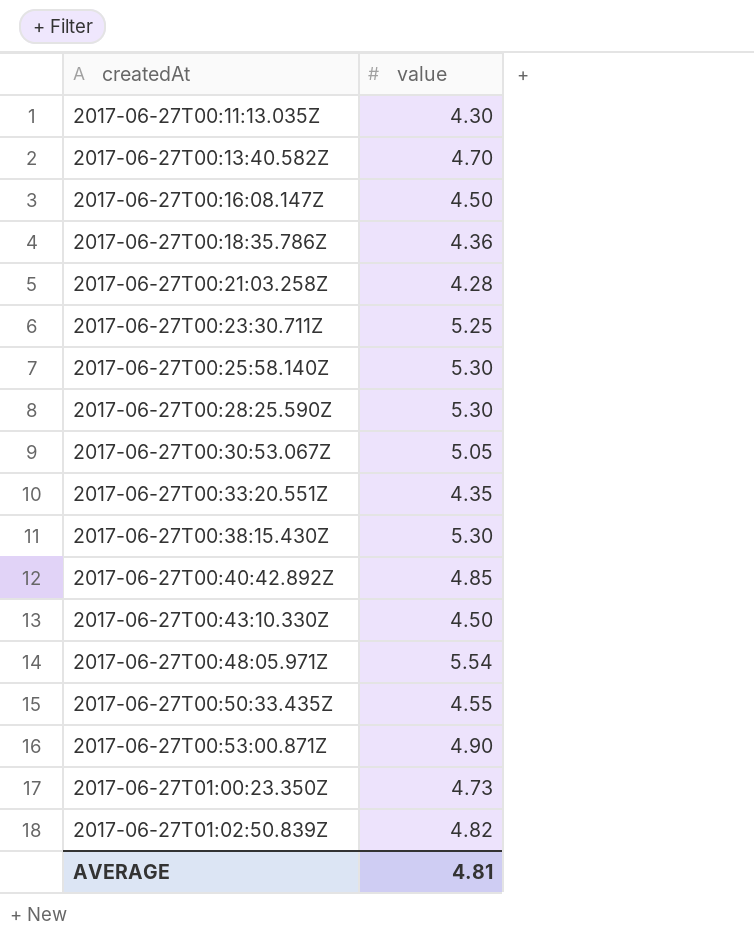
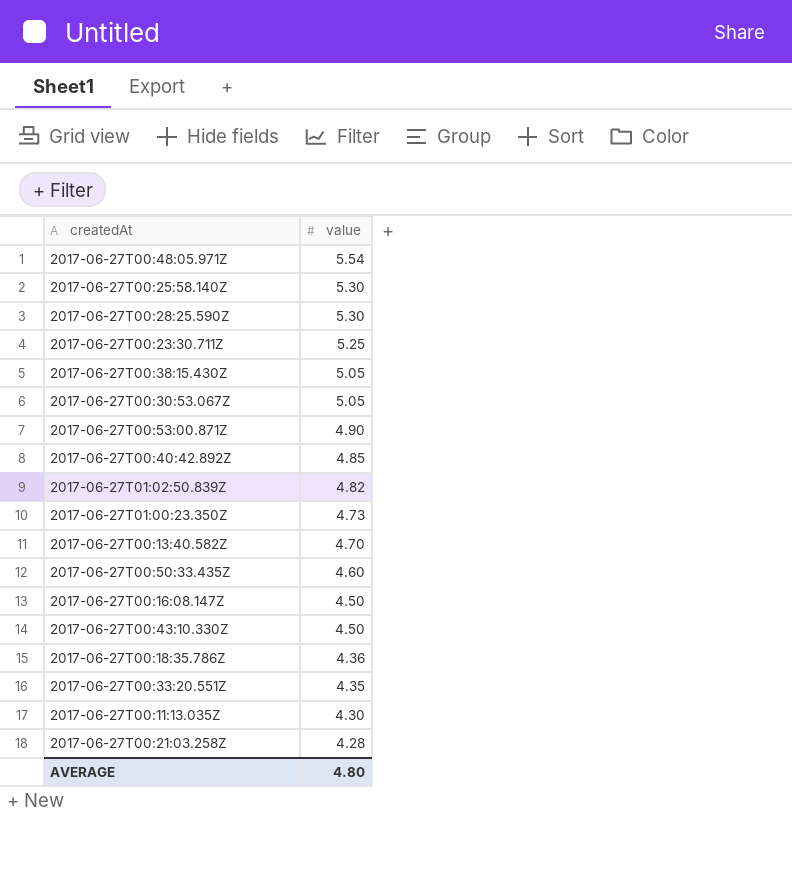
row order: createdAt ascending -> value descending
2017-06-27T00:38:15.430Z | value: 5.30 -> 5.05
2017-06-27T00:50:33.435Z | value: 4.55 -> 4.60
AVERAGE | value: 4.81 -> 4.80

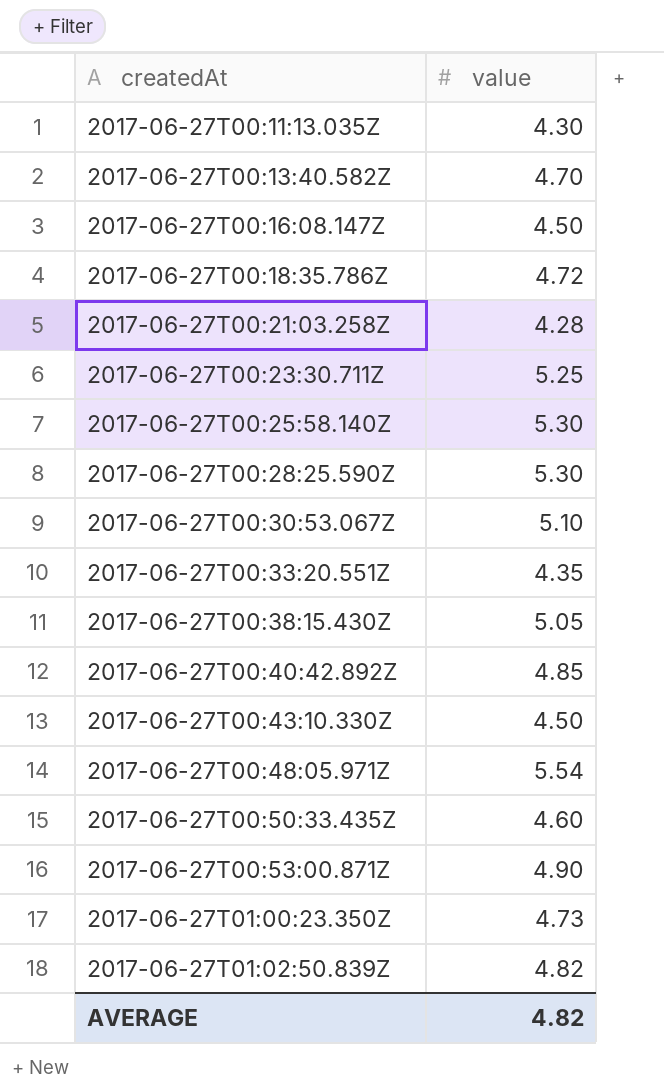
row order: value descending -> createdAt ascending
2017-06-27T00:18:35.786Z | value: 4.36 -> 4.72
2017-06-27T00:30:53.067Z | value: 5.05 -> 5.10
AVERAGE | value: 4.80 -> 4.82

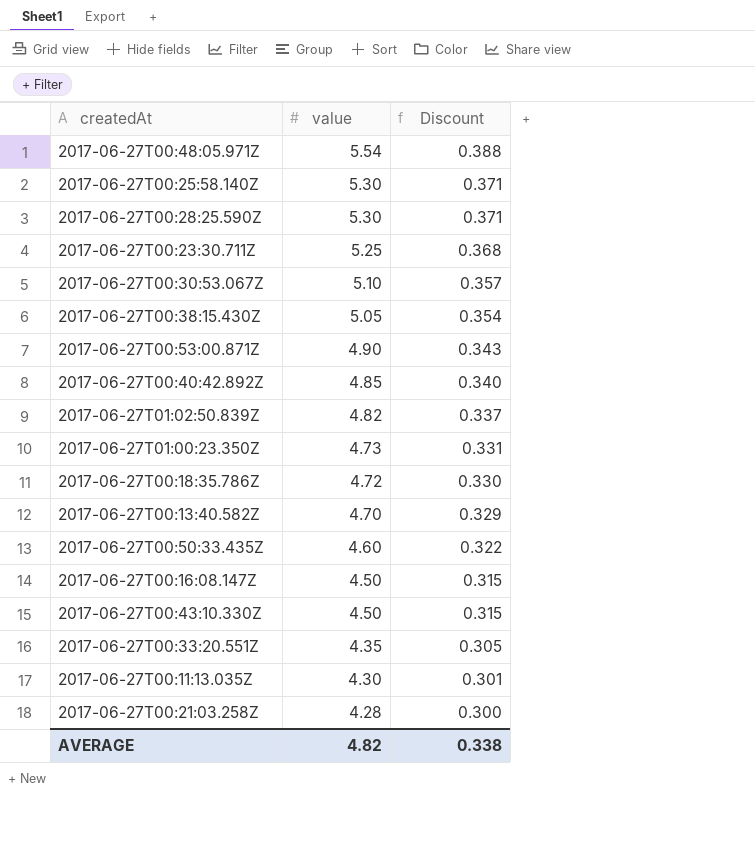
row order: createdAt ascending -> value descending
column Discount | formula: none -> [value] * 0.07

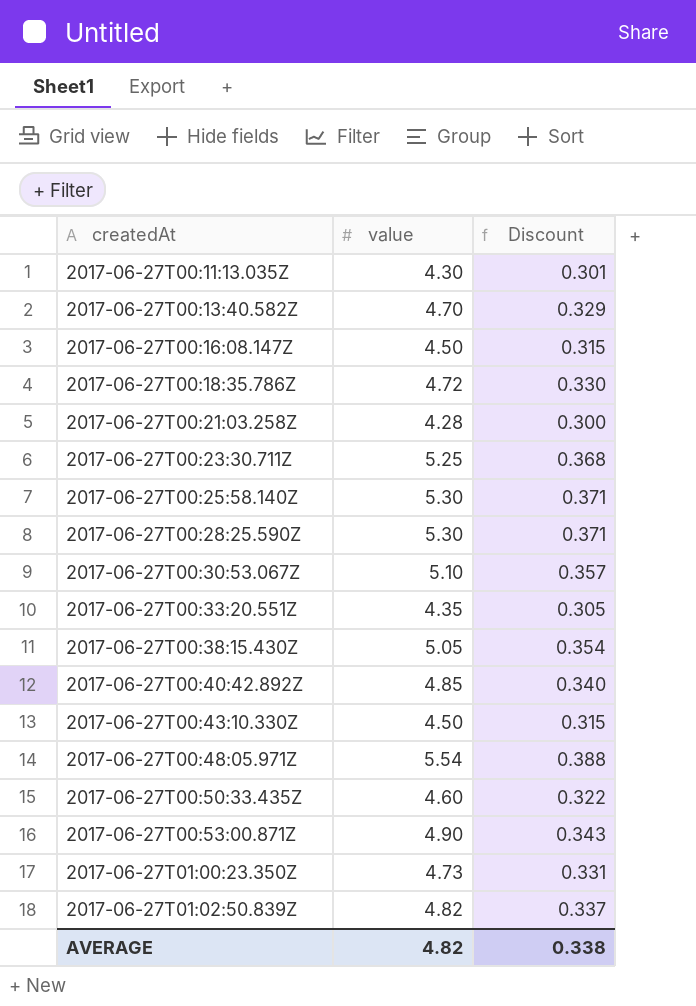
row order: value descending -> createdAt ascending

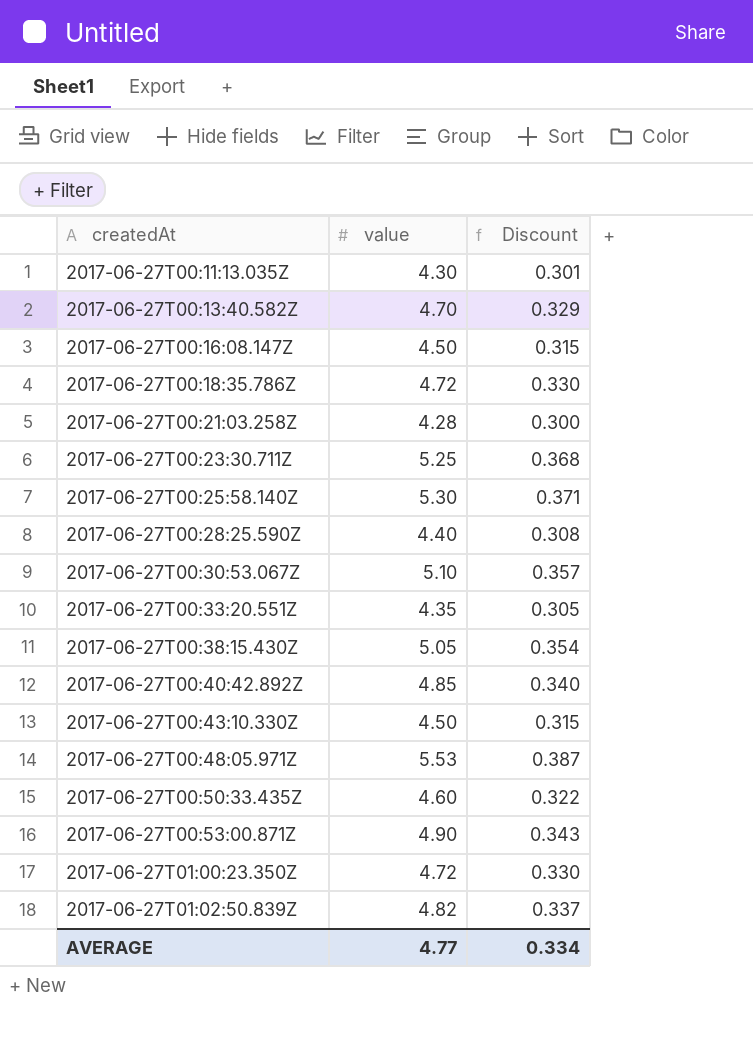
2017-06-27T00:28:25.590Z | value: 5.30 -> 4.40
2017-06-27T00:28:25.590Z | Discount: 0.371 -> 0.308
2017-06-27T00:48:05.971Z | value: 5.54 -> 5.53
2017-06-27T00:48:05.971Z | Discount: 0.388 -> 0.387
2017-06-27T01:00:23.350Z | value: 4.73 -> 4.72
2017-06-27T01:00:23.350Z | Discount: 0.331 -> 0.330
AVERAGE | value: 4.82 -> 4.77
AVERAGE | Discount: 0.338 -> 0.334

